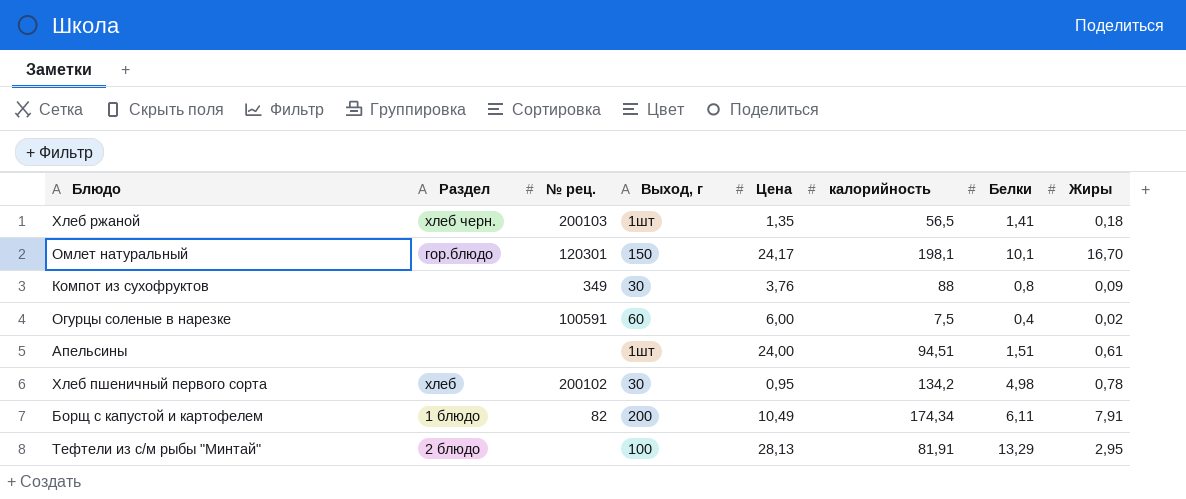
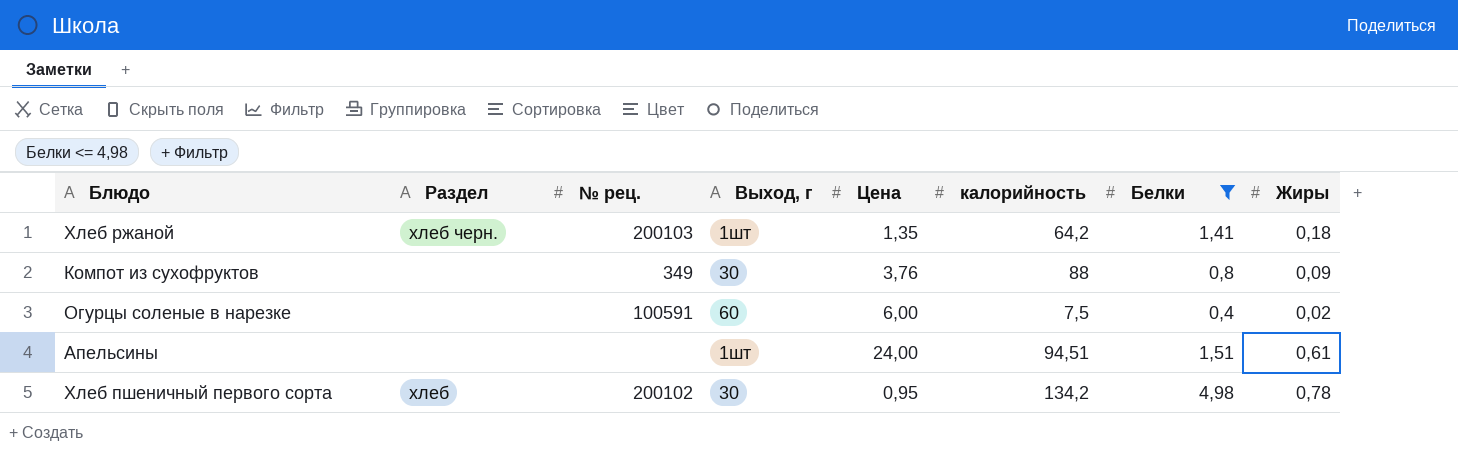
filter: none -> Белки <= 4,98
Хлеб ржаной | калорийность: 56,5 -> 64,2

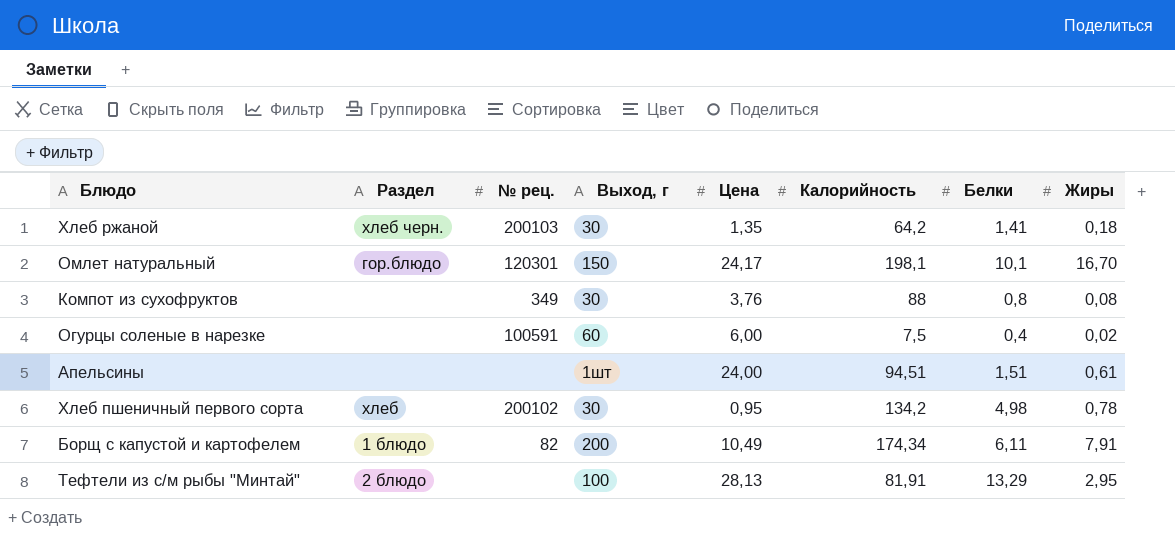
filter: Белки <= 4,98 -> none
column name: калорийность -> Калорийность
Хлеб ржаной | Выход, г: 1шт -> 30
Компот из сухофруктов | Жиры: 0,09 -> 0,08

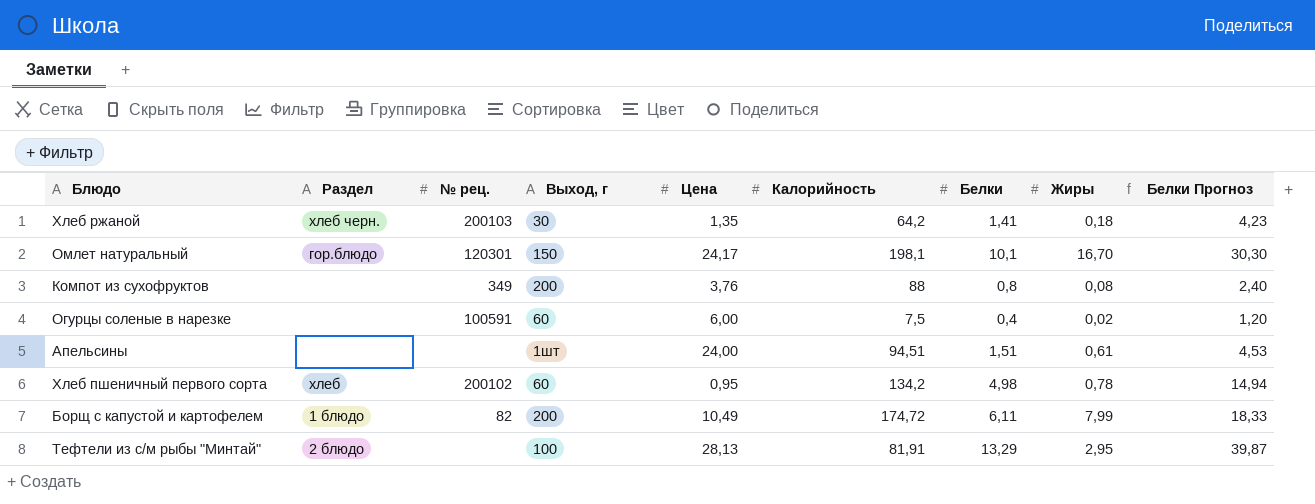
column Белки Прогноз | formula: none -> [Белки] * 3
Компот из сухофруктов | Выход, г: 30 -> 200
Хлеб пшеничный первого сорта | Выход, г: 30 -> 60
Борщ с капустой и картофелем | Калорийность: 174,34 -> 174,72
Борщ с капустой и картофелем | Жиры: 7,91 -> 7,99

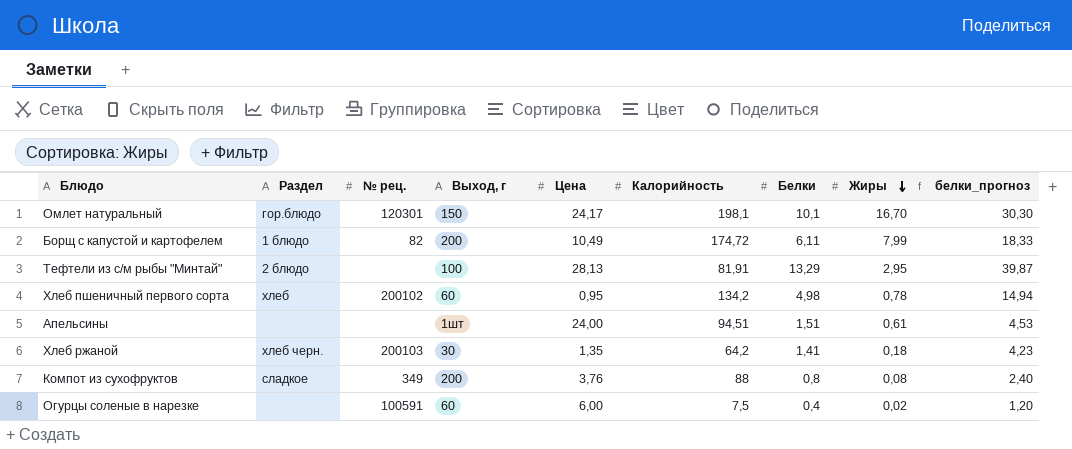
row order: none -> Жиры descending
column name: Белки Прогноз -> белки_прогноз
Компот из сухофруктов | Раздел: none -> сладкое

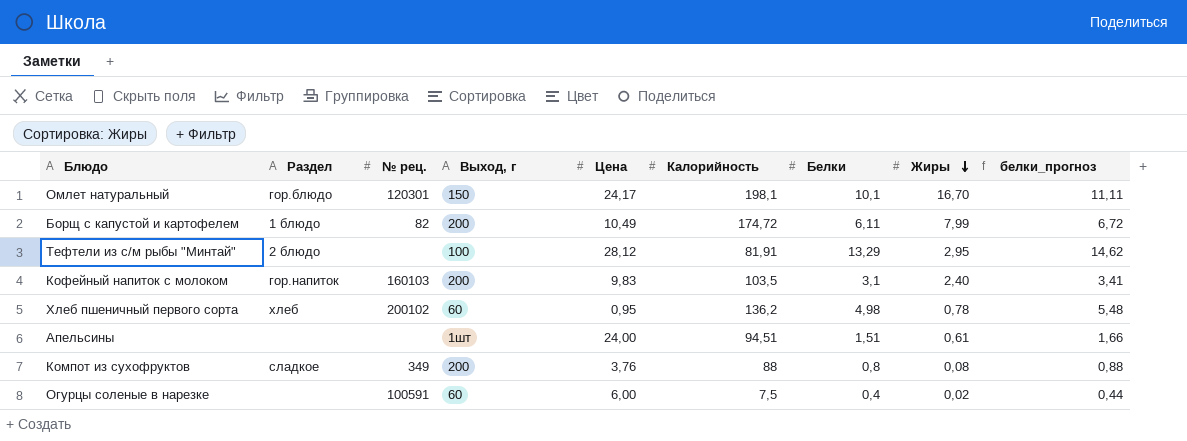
column белки_прогноз | formula: [Белки] * 3 -> [Белки] * 1,1
row Хлеб ржаной: хлеб черн. | 200103 | 30 | 1,35 | 64,2 | 1,41 | 0,18 | 4,23 -> none
Тефтели из с/м рыбы "Минтай" | Цена: 28,13 -> 28,12
row Кофейный напиток с молоком: none -> гор.напиток | 160103 | 200 | 9,83 | 103,5 | 3,1 | 2,40 | 3,41
Хлеб пшеничный первого сорта | Калорийность: 134,2 -> 136,2

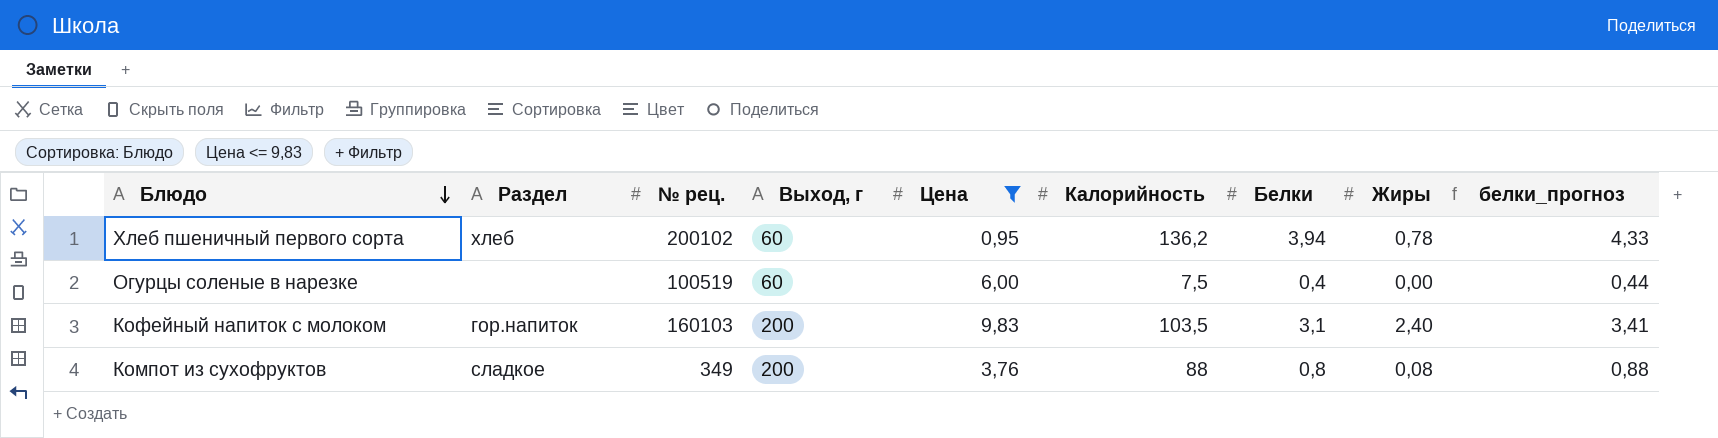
filter: none -> Цена <= 9,83
row order: Жиры descending -> Блюдо descending
Хлеб пшеничный первого сорта | Белки: 4,98 -> 3,94
Хлеб пшеничный первого сорта | белки_прогноз: 5,48 -> 4,33
Огурцы соленые в нарезке | № рец.: 100591 -> 100519
Огурцы соленые в нарезке | Жиры: 0,02 -> 0,00

